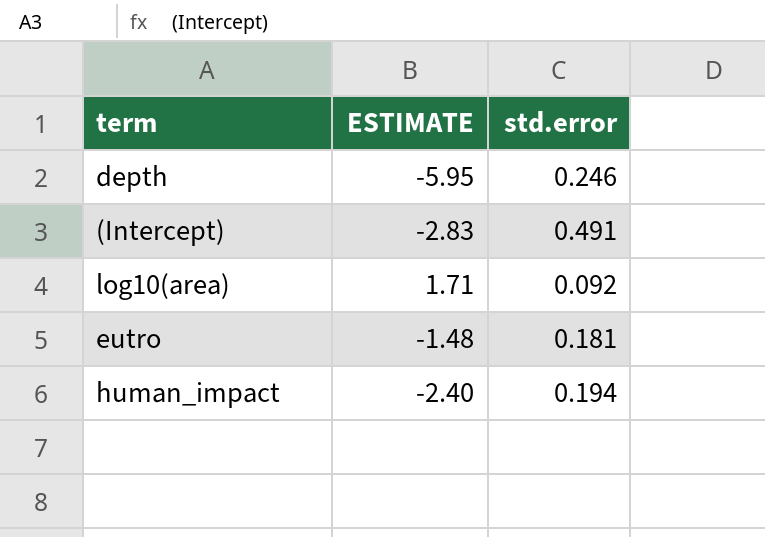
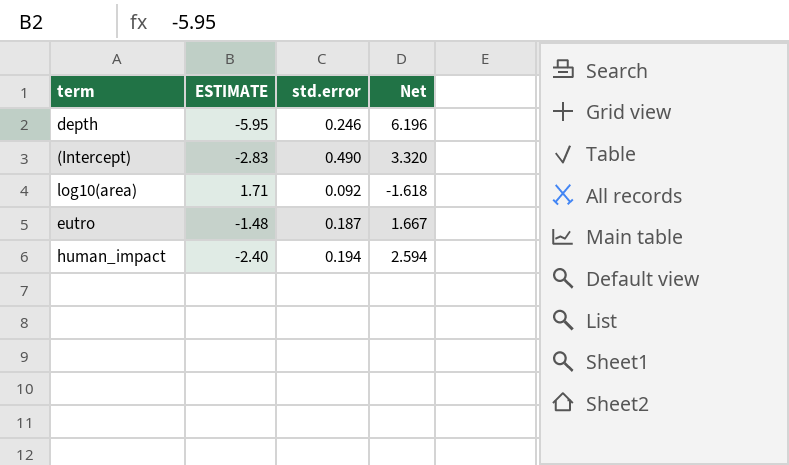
column Net | formula: none -> [std.error] - [ESTIMATE]
(Intercept) | std.error: 0.491 -> 0.490
eutro | std.error: 0.181 -> 0.187

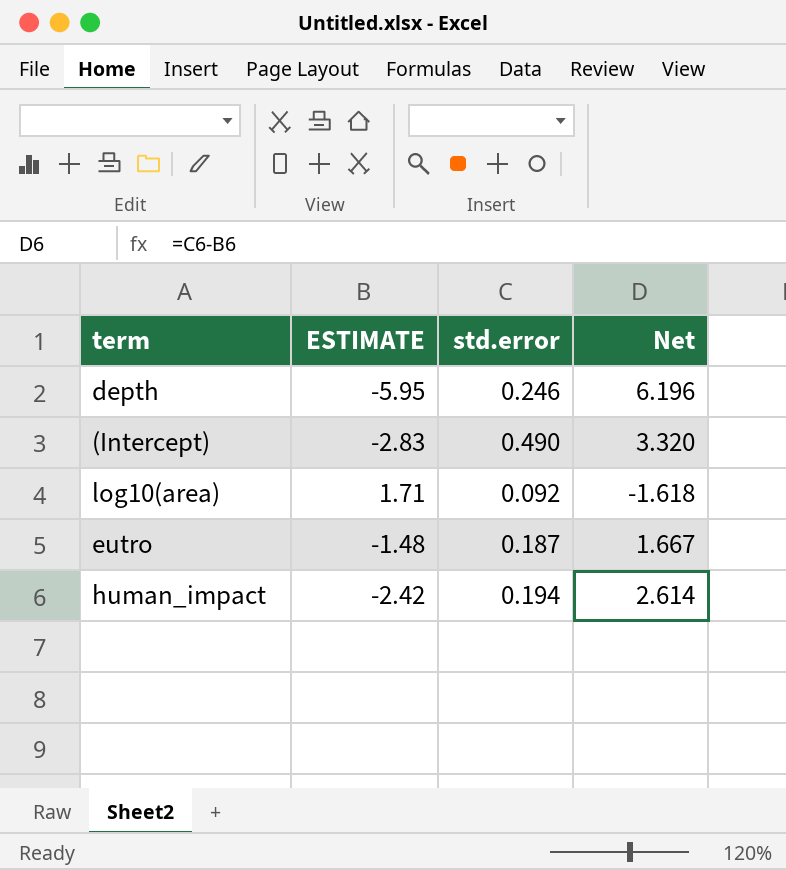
human_impact | ESTIMATE: -2.40 -> -2.42
human_impact | Net: 2.594 -> 2.614

